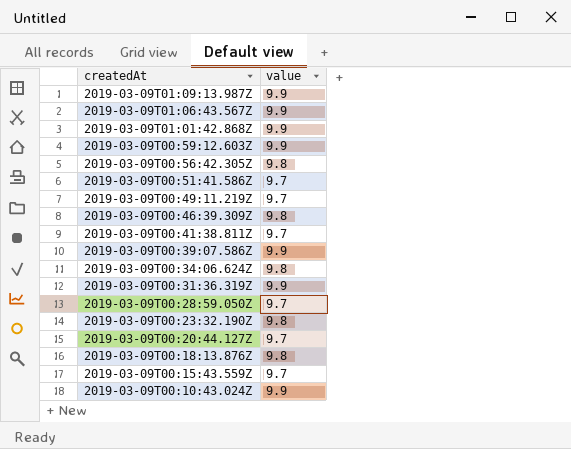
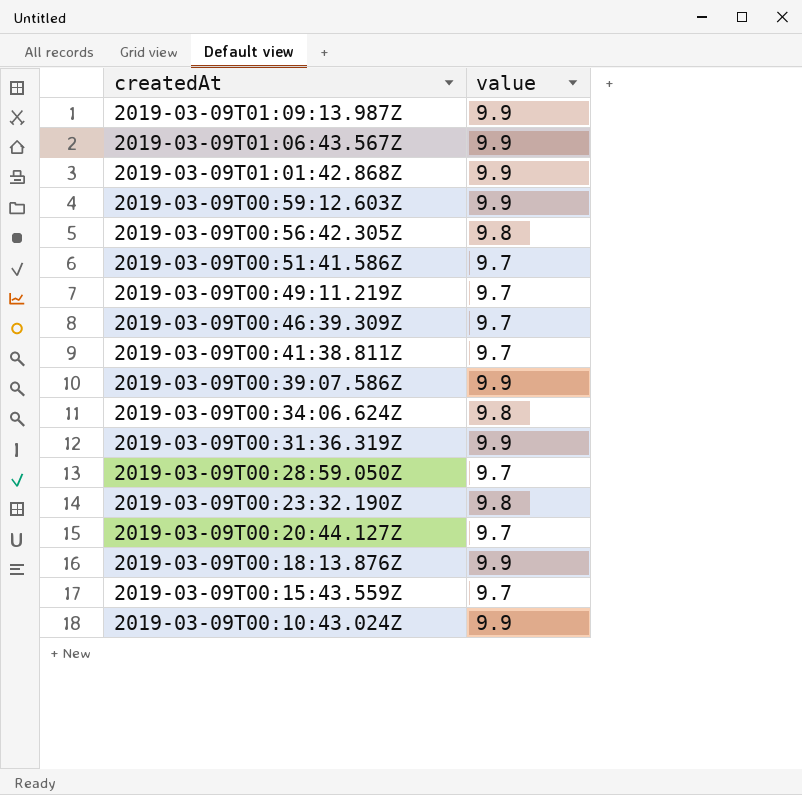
2019-03-09T00:46:39.309Z | value: 9.8 -> 9.7
2019-03-09T00:18:13.876Z | value: 9.8 -> 9.9

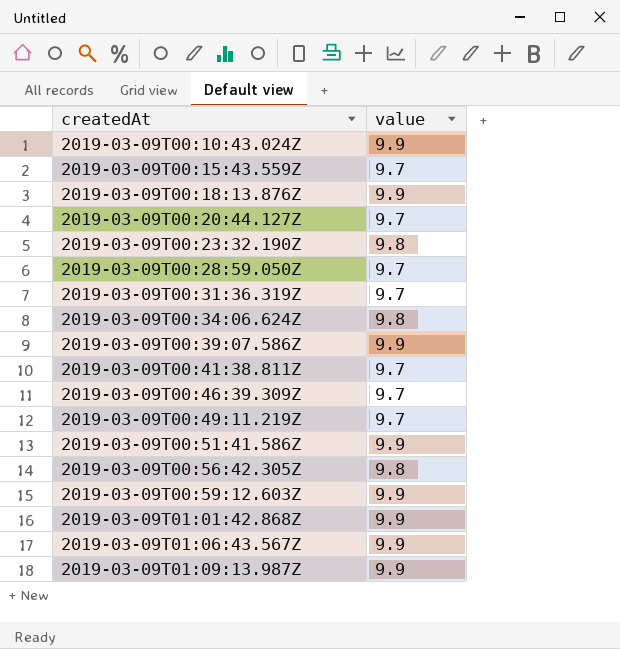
row order: createdAt descending -> createdAt ascending
2019-03-09T00:31:36.319Z | value: 9.9 -> 9.7
2019-03-09T00:51:41.586Z | value: 9.7 -> 9.9

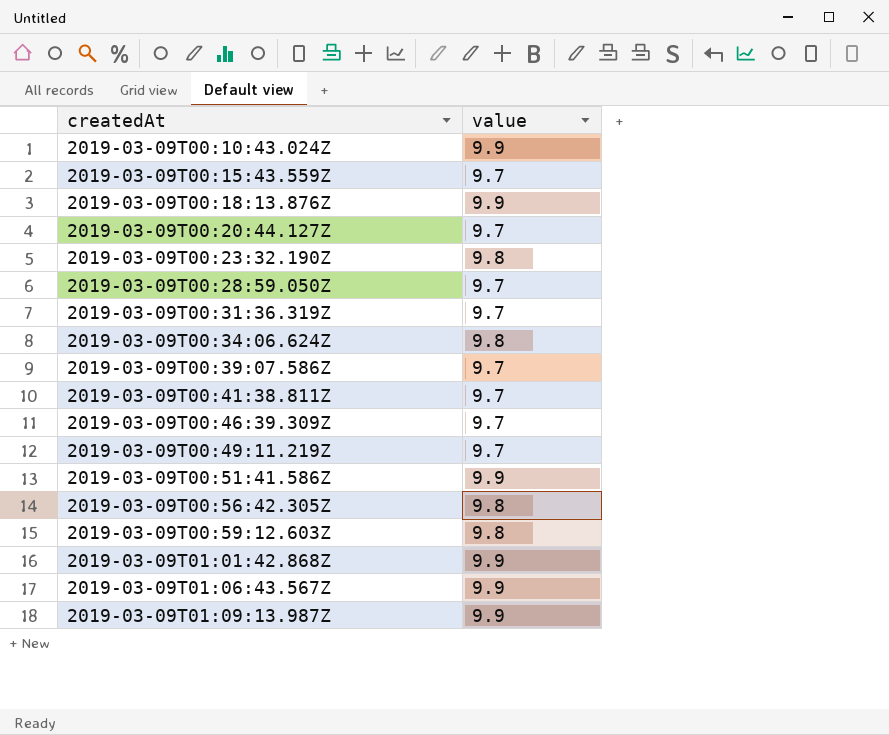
2019-03-09T00:39:07.586Z | value: 9.9 -> 9.7
2019-03-09T00:59:12.603Z | value: 9.9 -> 9.8

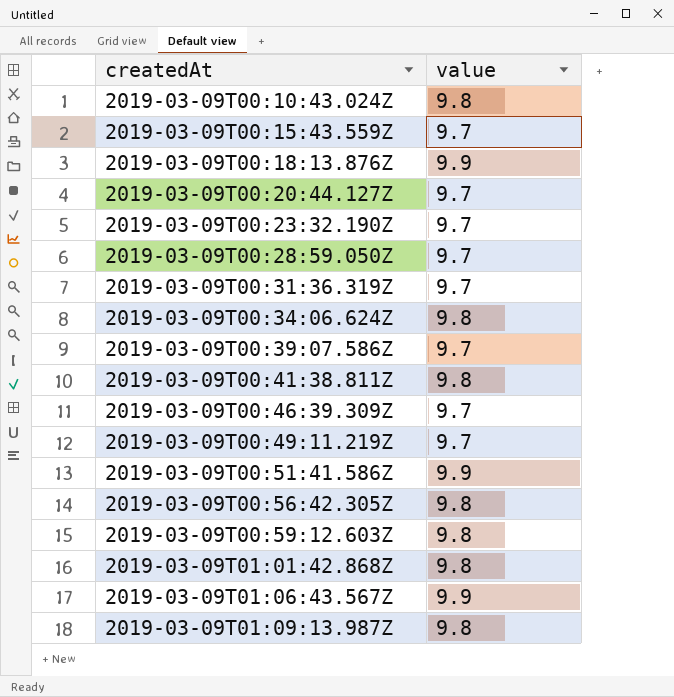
2019-03-09T00:10:43.024Z | value: 9.9 -> 9.8
2019-03-09T00:23:32.190Z | value: 9.8 -> 9.7
2019-03-09T00:41:38.811Z | value: 9.7 -> 9.8
2019-03-09T01:01:42.868Z | value: 9.9 -> 9.8
2019-03-09T01:09:13.987Z | value: 9.9 -> 9.8

